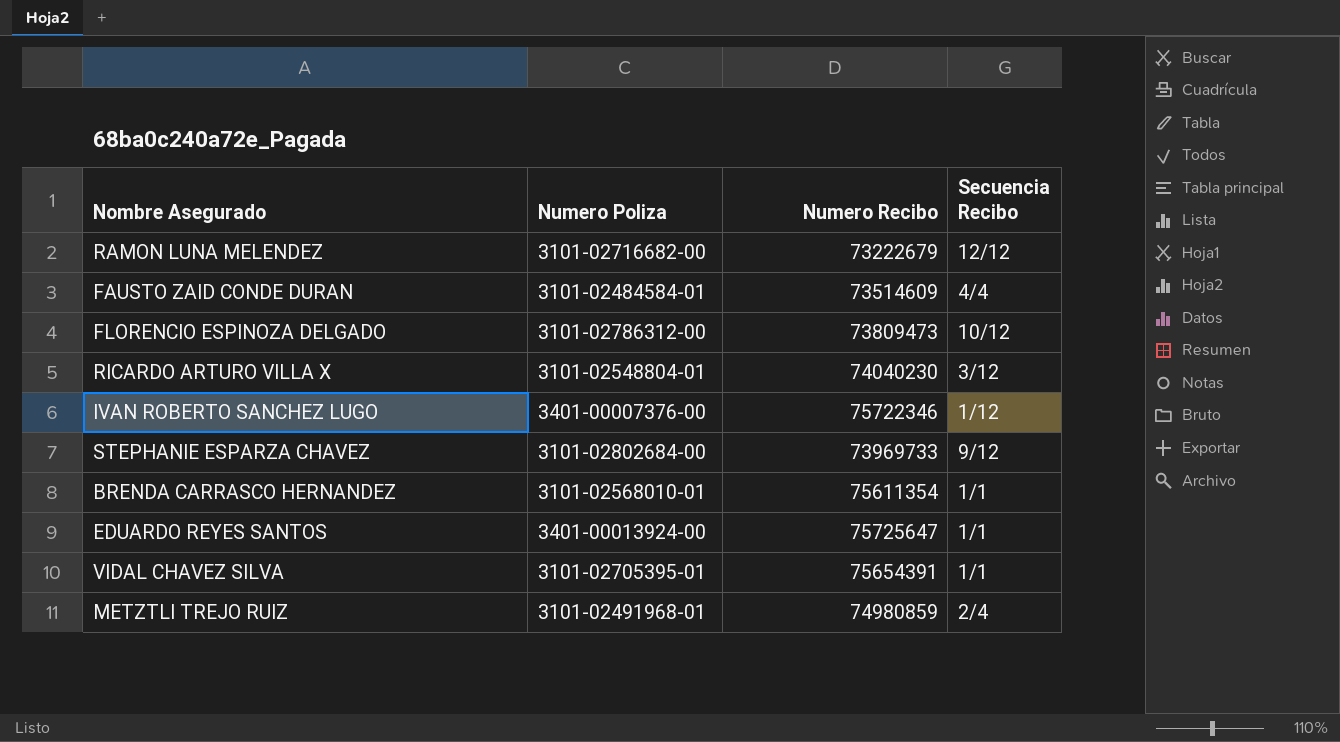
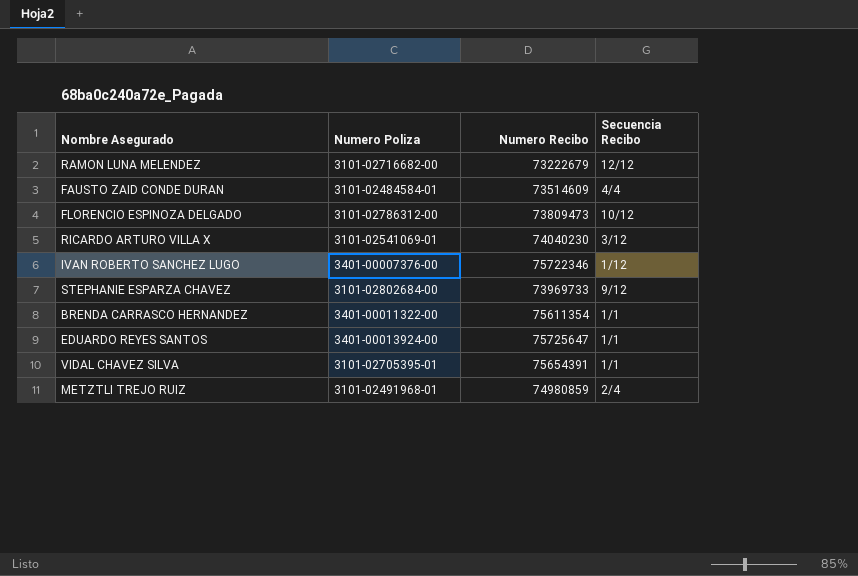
RICARDO ARTURO VILLA X | Numero Poliza: 3101-02548804-01 -> 3101-02541069-01
BRENDA CARRASCO HERNANDEZ | Numero Poliza: 3101-02568010-01 -> 3401-00011322-00

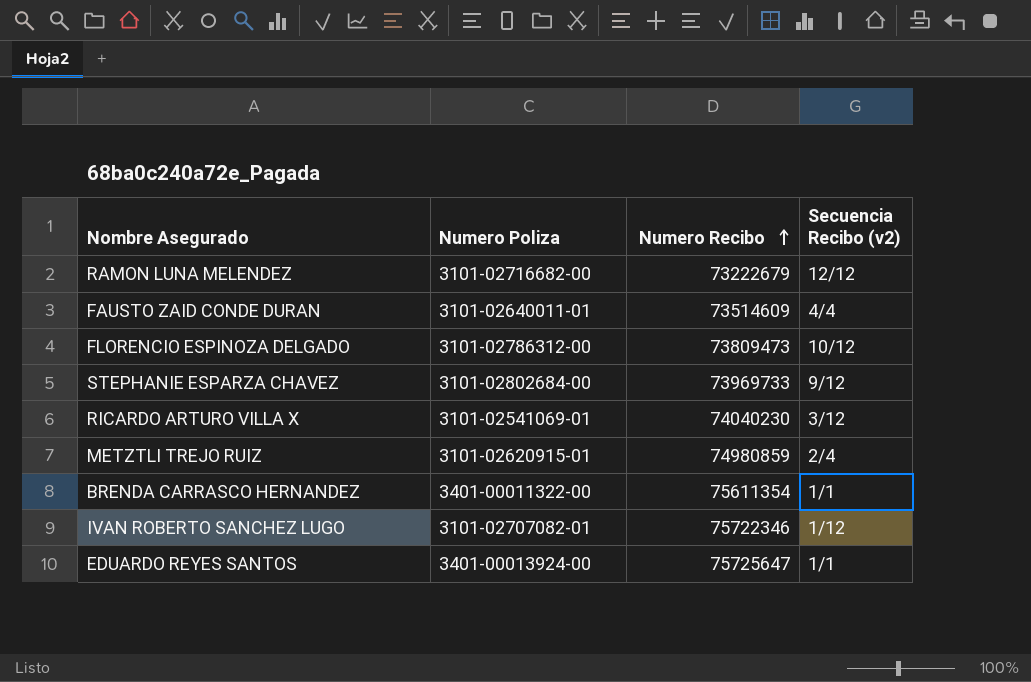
row order: none -> Numero Recibo ascending
column name: Secuencia Recibo -> Secuencia Recibo (v2)
row VIDAL CHAVEZ SILVA: 3101-02705395-01 | 75654391 | 1/1 -> none
FAUSTO ZAID CONDE DURAN | Numero Poliza: 3101-02484584-01 -> 3101-02640011-01
METZTLI TREJO RUIZ | Numero Poliza: 3101-02491968-01 -> 3101-02620915-01
IVAN ROBERTO SANCHEZ LUGO | Numero Poliza: 3401-00007376-00 -> 3101-02707082-01

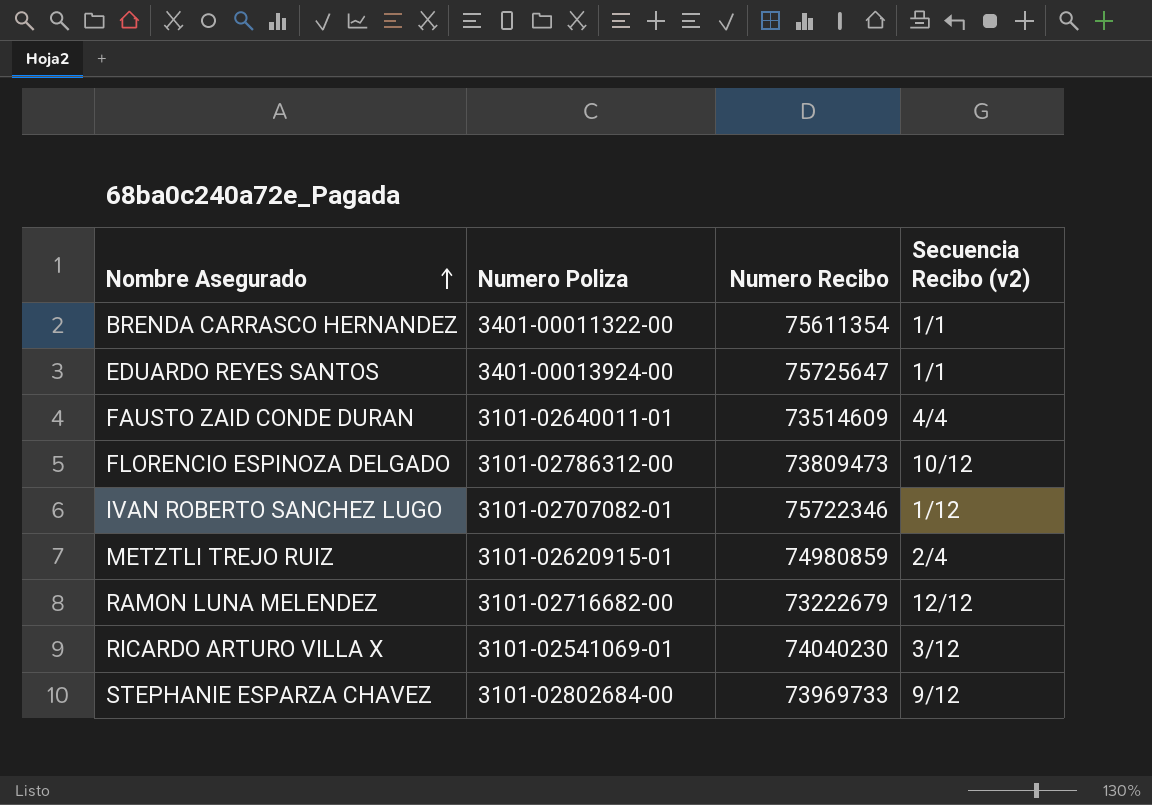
row order: Numero Recibo ascending -> Nombre Asegurado ascending

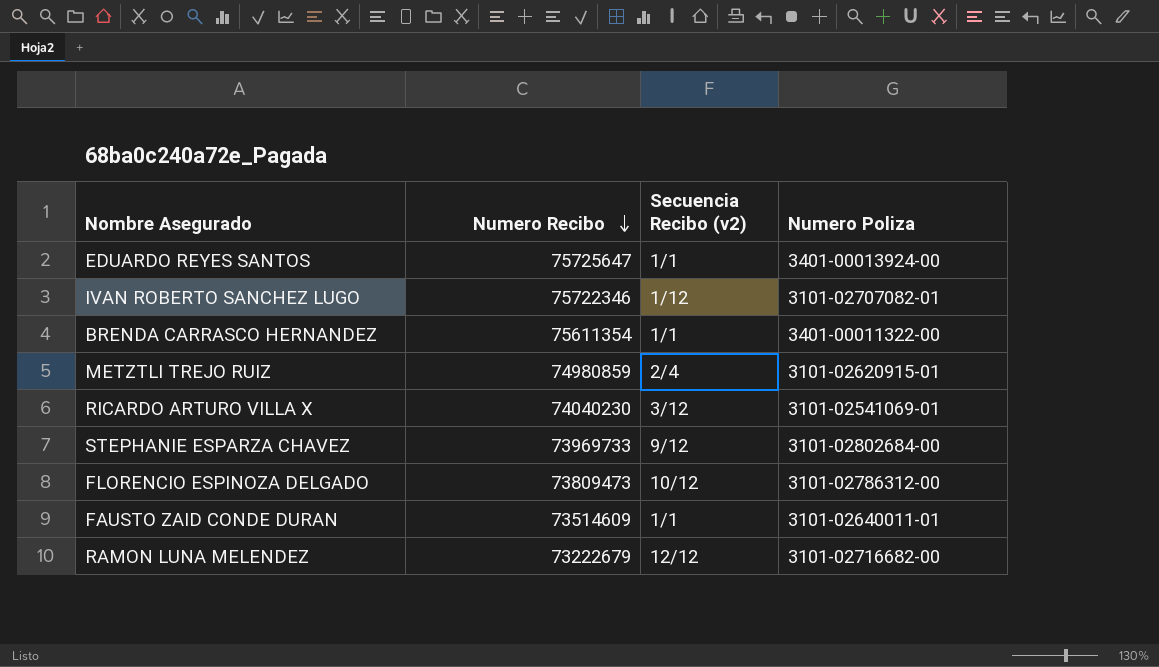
row order: Nombre Asegurado ascending -> Numero Recibo descending
column Numero Poliza | position: 2 -> 4
FAUSTO ZAID CONDE DURAN | Secuencia Recibo (v2): 4/4 -> 1/1

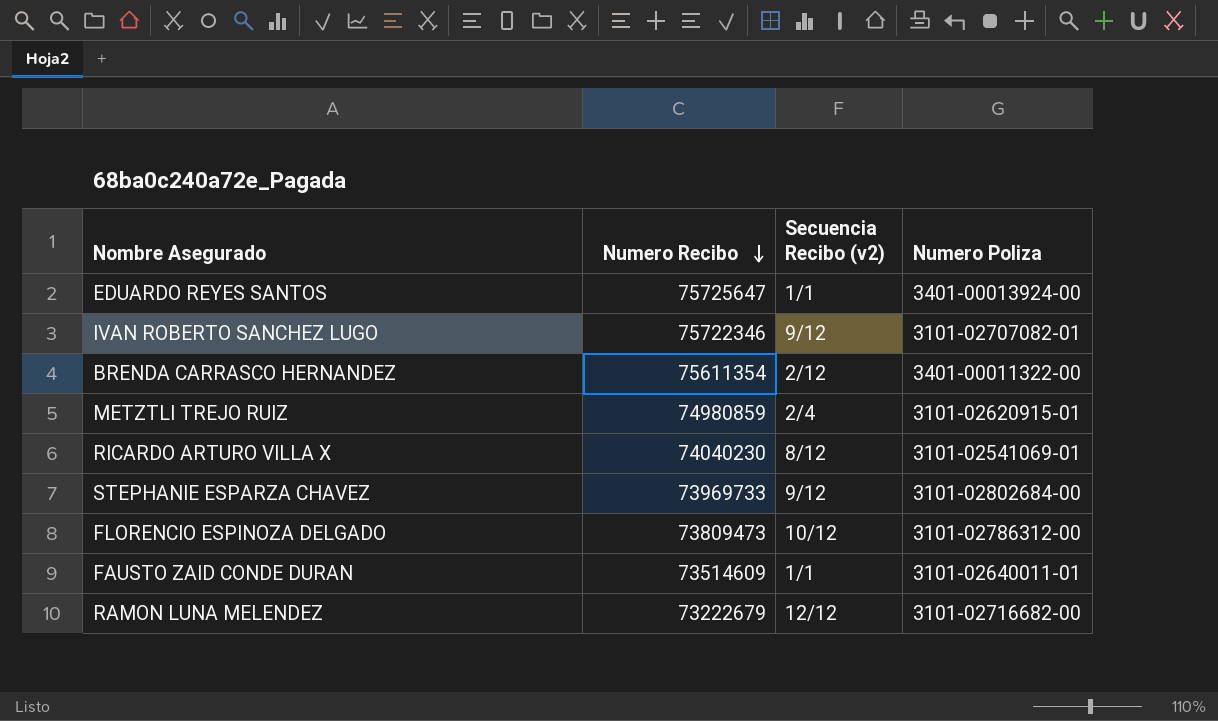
IVAN ROBERTO SANCHEZ LUGO | Secuencia Recibo (v2): 1/12 -> 9/12
BRENDA CARRASCO HERNANDEZ | Secuencia Recibo (v2): 1/1 -> 2/12
RICARDO ARTURO VILLA X | Secuencia Recibo (v2): 3/12 -> 8/12

